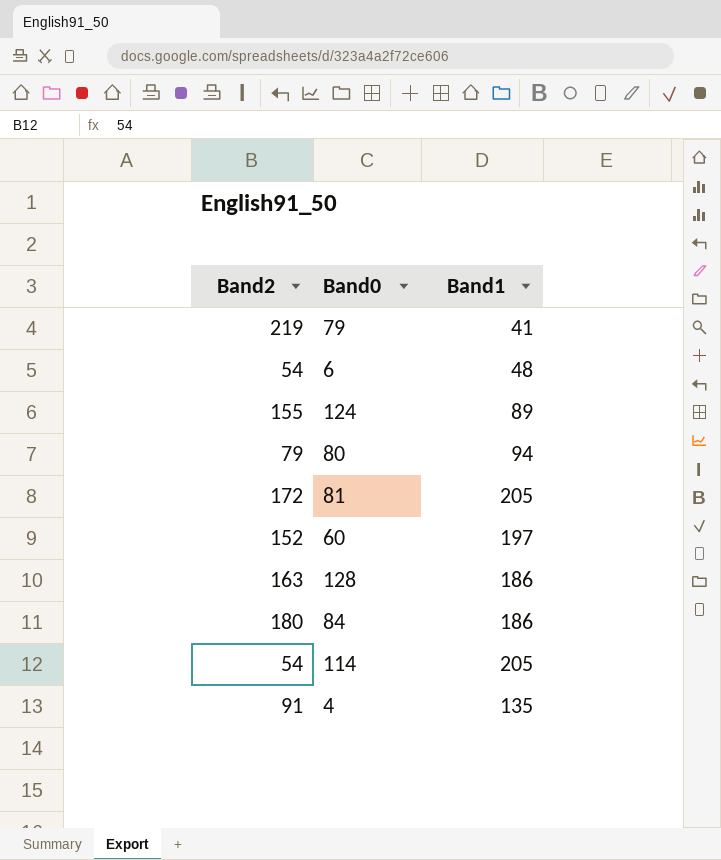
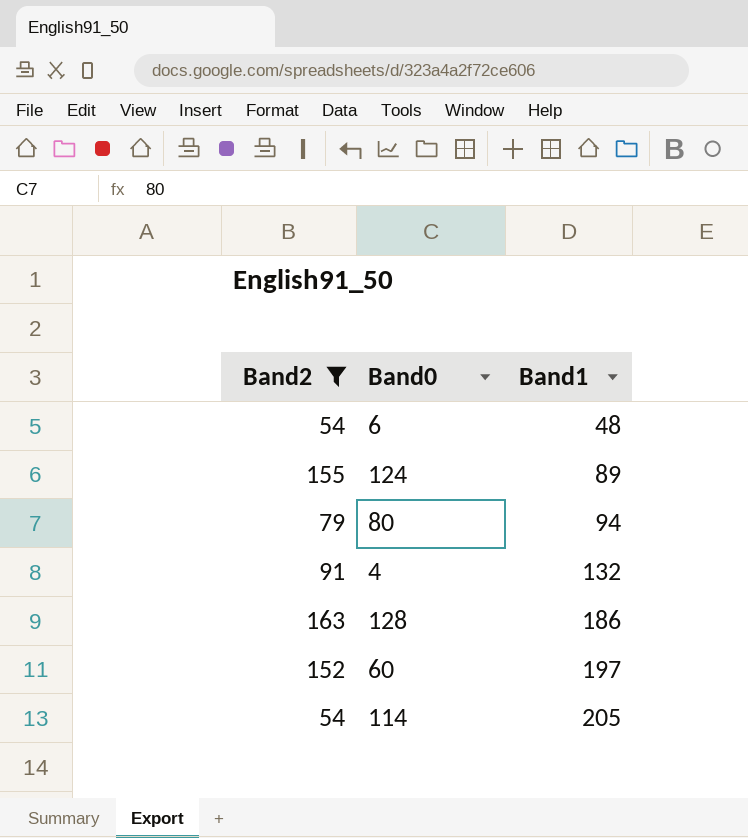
filter: none -> Band2 <= 163
row order: none -> Band1 ascending
4 | Band1: 135 -> 132

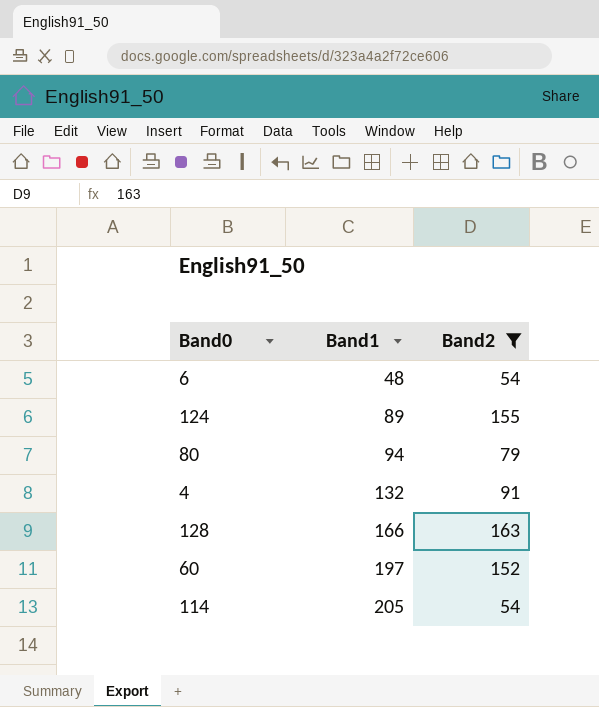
column Band2 | position: 1 -> 3
128 | Band1: 186 -> 166

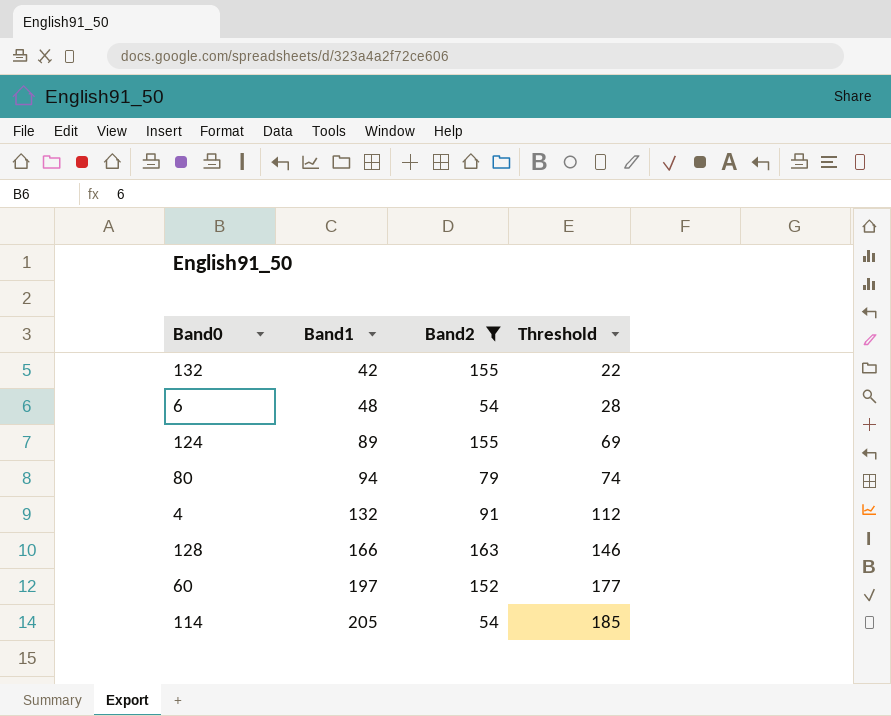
column Threshold | formula: none -> [Band1] - 20
row 132: none -> 42 | 155 | 22

